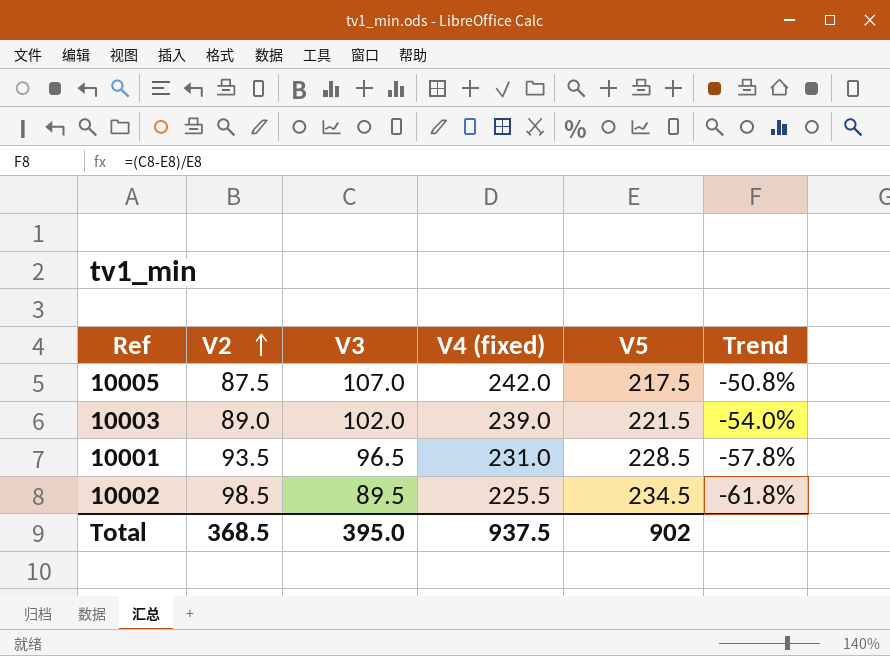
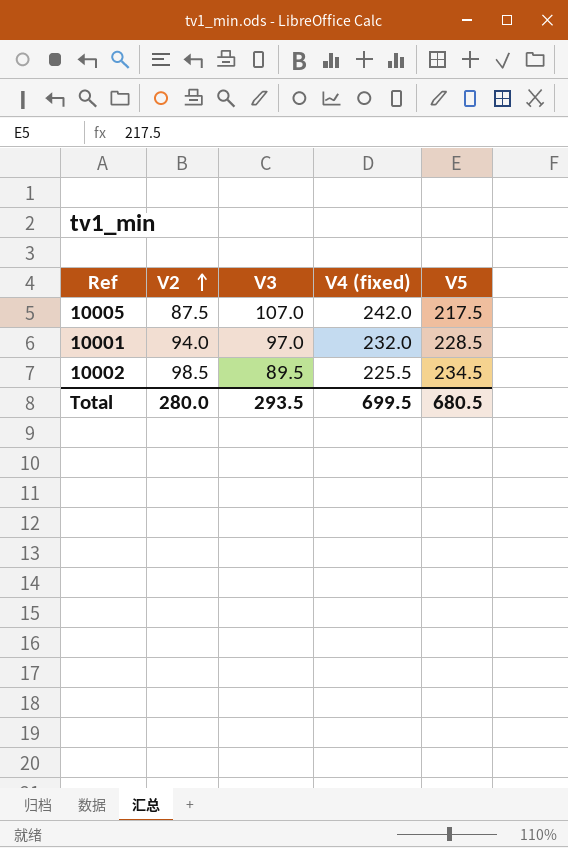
column Trend | formula: ([V3] - [V5]) / [V5] -> none
row 10003: 89.0 | 102.0 | 239.0 | 221.5 | -54.0% -> none
10001 | V2: 93.5 -> 94.0
10001 | V3: 96.5 -> 97.0
10001 | V4 (fixed): 231.0 -> 232.0
Total | V2: 368.5 -> 280.0
Total | V3: 395.0 -> 293.5
Total | V4 (fixed): 937.5 -> 699.5
Total | V5: 902 -> 680.5

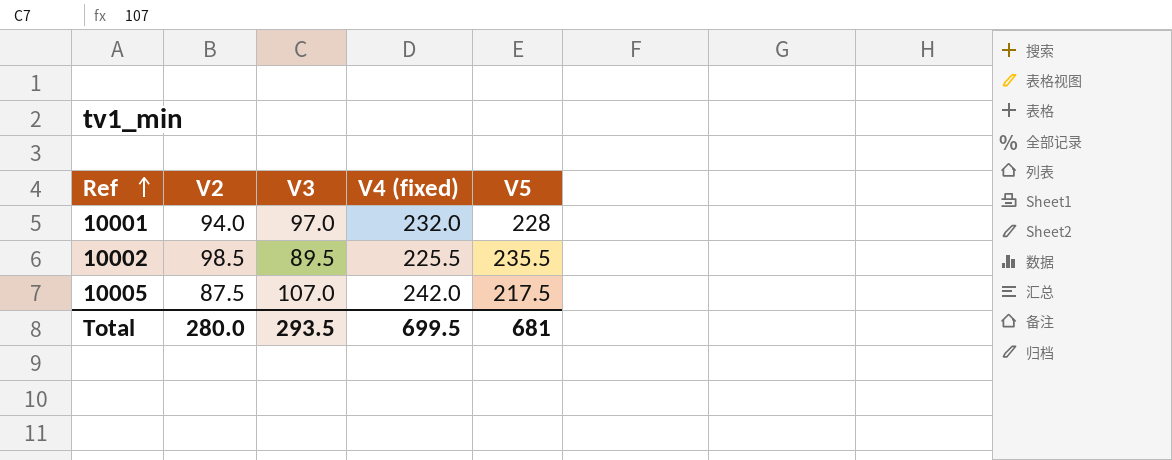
row order: V2 ascending -> Ref ascending
10001 | V5: 228.5 -> 228
10002 | V5: 234.5 -> 235.5
Total | V5: 680.5 -> 681

